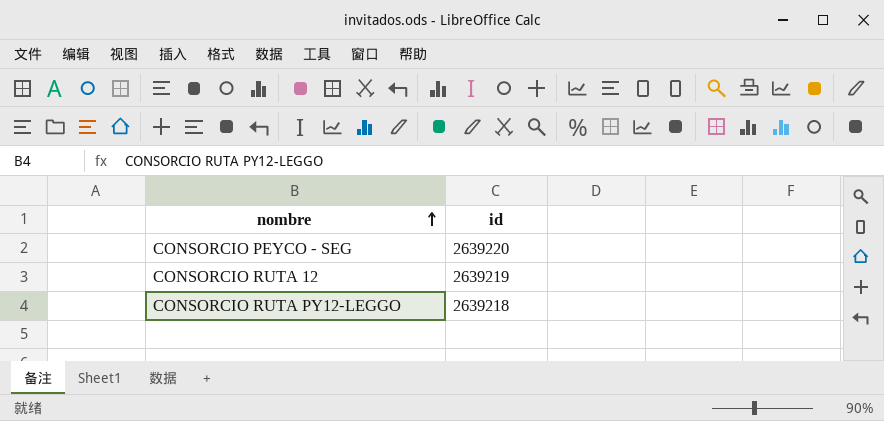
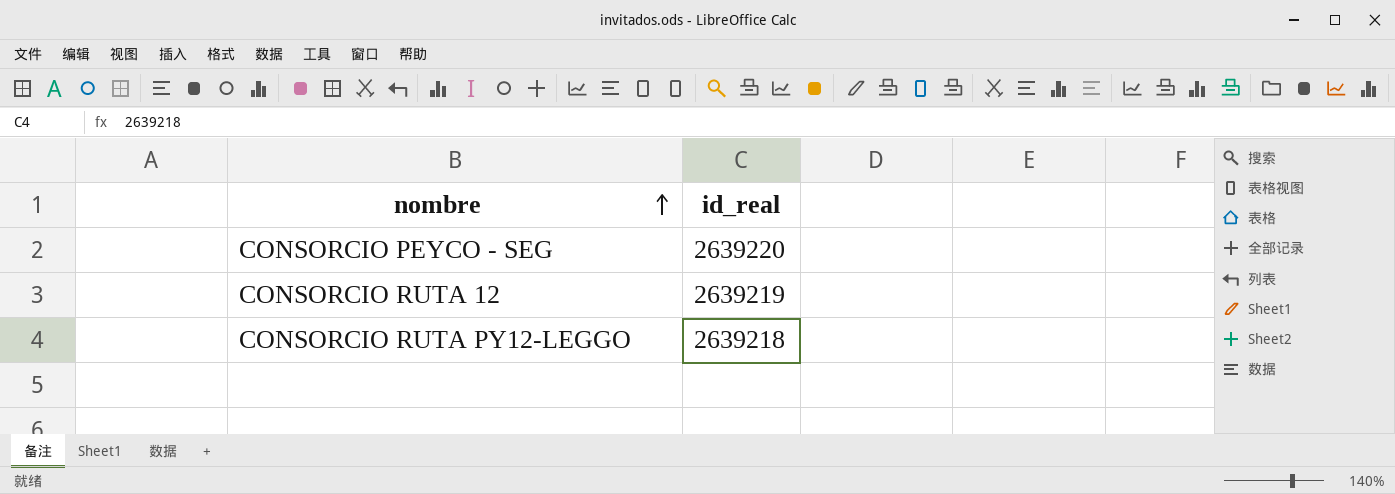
column name: id -> id_real

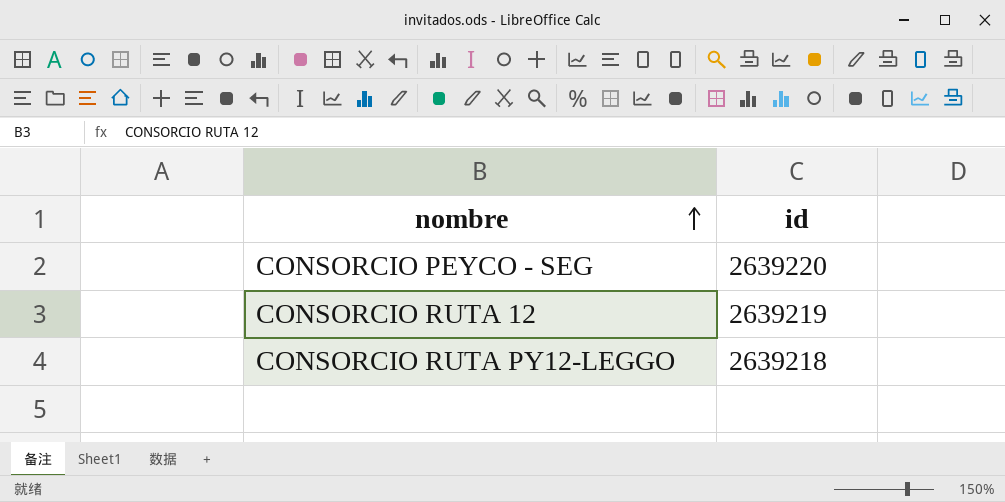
column name: id_real -> id

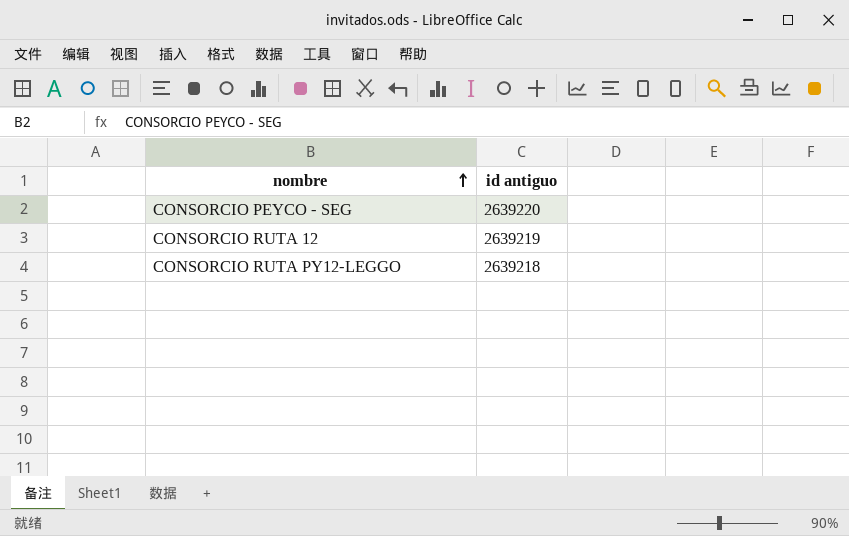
column name: id -> id antiguo

